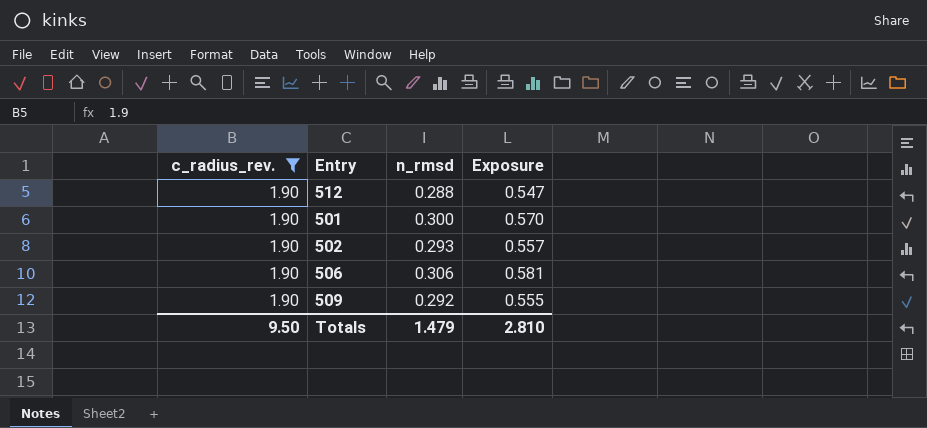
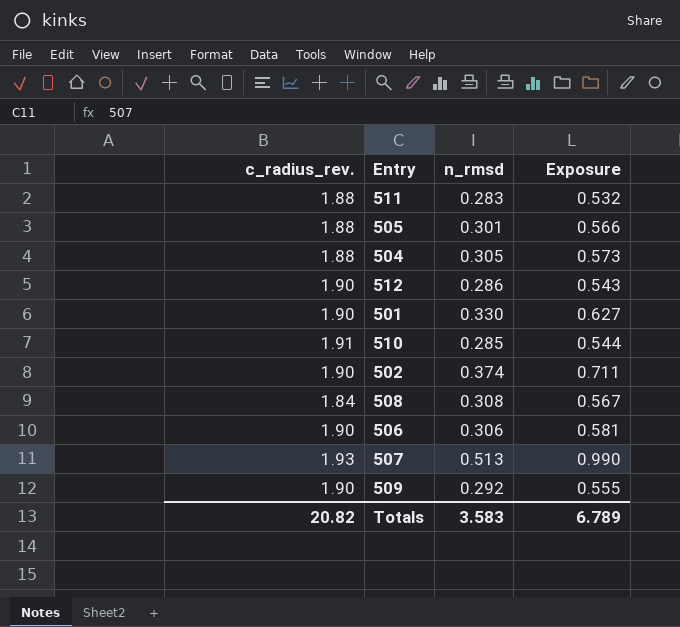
filter: c_radius_rev. = 1.90 -> none
512 | n_rmsd: 0.288 -> 0.286
512 | Exposure: 0.547 -> 0.543
501 | n_rmsd: 0.300 -> 0.330
501 | Exposure: 0.570 -> 0.627
502 | n_rmsd: 0.293 -> 0.374
502 | Exposure: 0.557 -> 0.711
Totals | c_radius_rev.: 9.50 -> 20.82
Totals | n_rmsd: 1.479 -> 3.583
Totals | Exposure: 2.810 -> 6.789

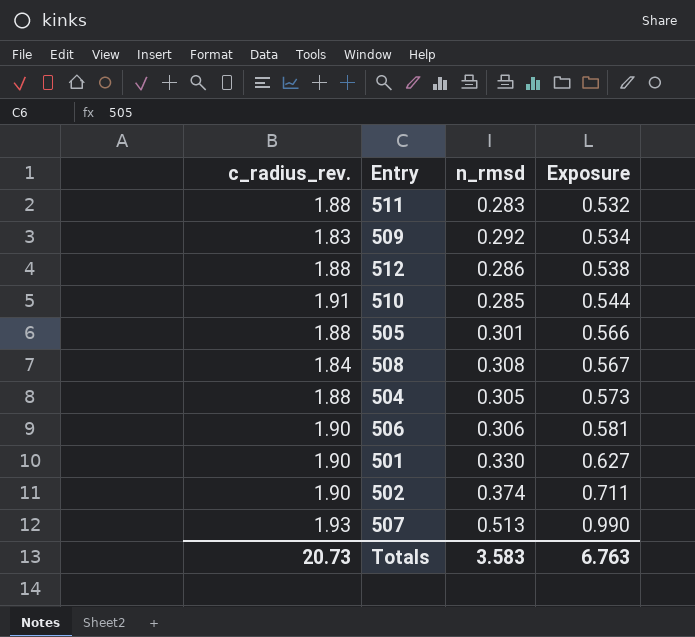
row order: none -> Exposure ascending
509 | c_radius_rev.: 1.90 -> 1.83
509 | Exposure: 0.555 -> 0.534
512 | c_radius_rev.: 1.90 -> 1.88
512 | Exposure: 0.543 -> 0.538
Totals | c_radius_rev.: 20.82 -> 20.73
Totals | Exposure: 6.789 -> 6.763

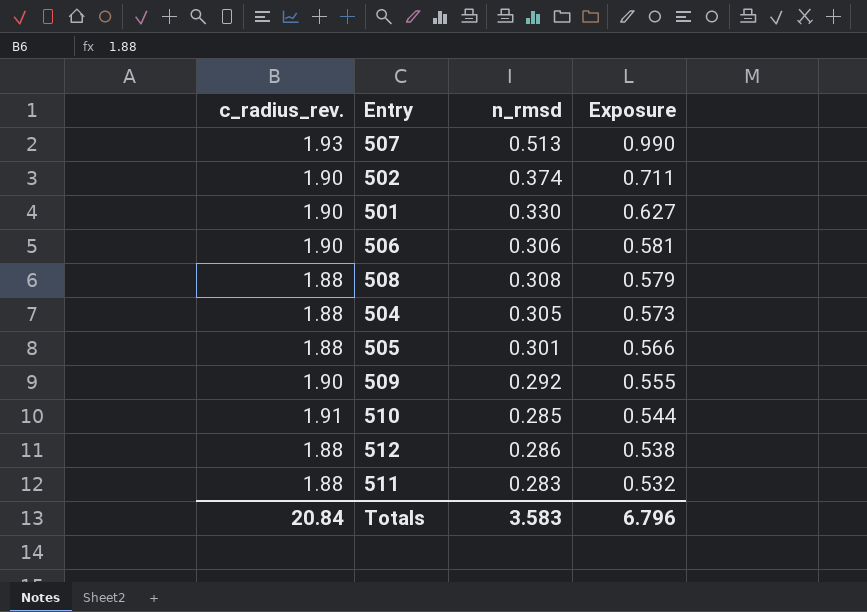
row order: Exposure ascending -> Exposure descending
508 | c_radius_rev.: 1.84 -> 1.88
508 | Exposure: 0.567 -> 0.579
509 | c_radius_rev.: 1.83 -> 1.90
509 | Exposure: 0.534 -> 0.555
Totals | c_radius_rev.: 20.73 -> 20.84
Totals | Exposure: 6.763 -> 6.796

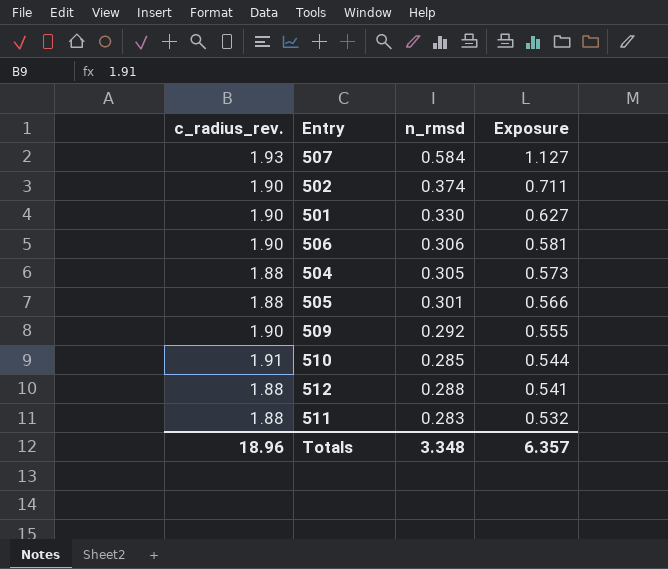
row 508: 1.88 | 0.308 | 0.579 -> none
507 | n_rmsd: 0.513 -> 0.584
507 | Exposure: 0.990 -> 1.127
512 | n_rmsd: 0.286 -> 0.288
512 | Exposure: 0.538 -> 0.541
Totals | c_radius_rev.: 20.84 -> 18.96
Totals | n_rmsd: 3.583 -> 3.348
Totals | Exposure: 6.796 -> 6.357

